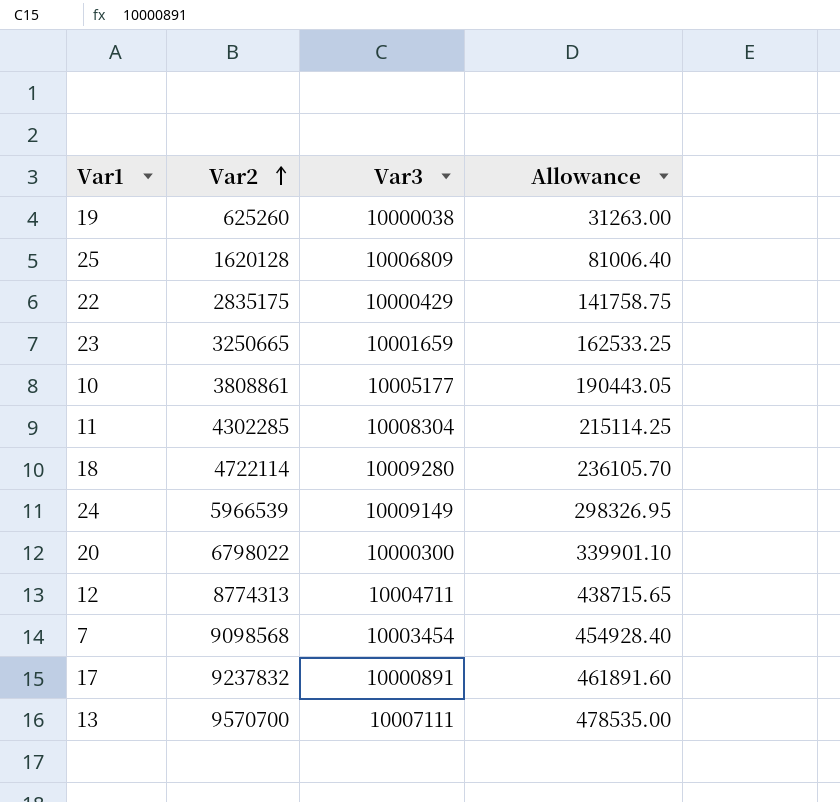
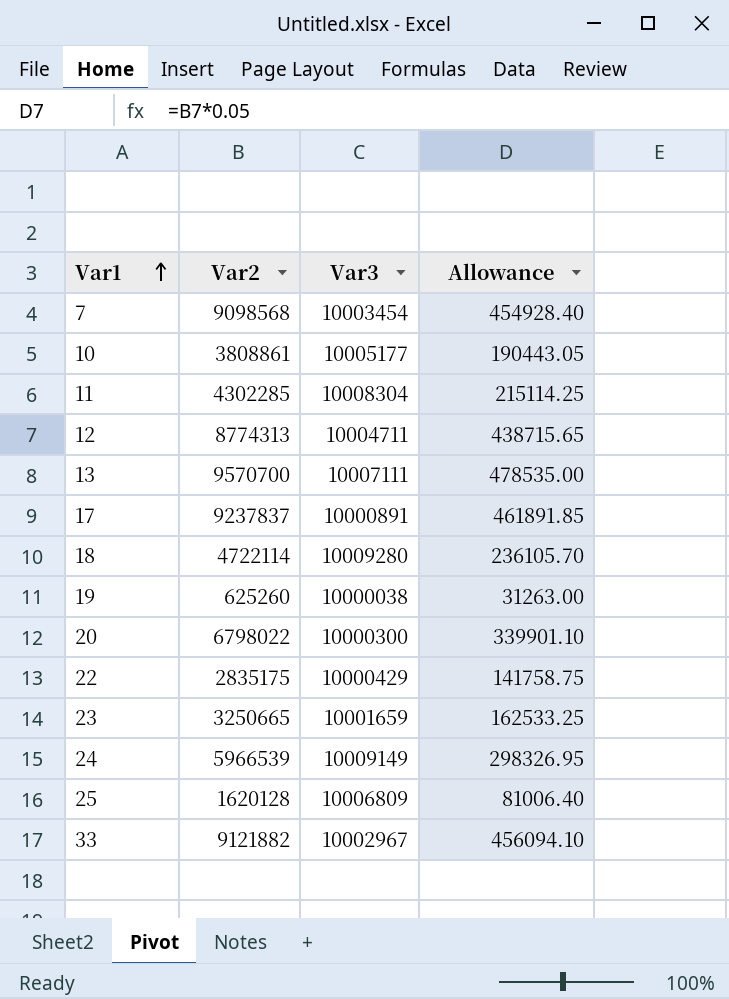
row order: Var2 ascending -> Var1 ascending
17 | Var2: 9237832 -> 9237837
17 | Allowance: 461891.60 -> 461891.85
row 33: none -> 9121882 | 10002967 | 456094.10

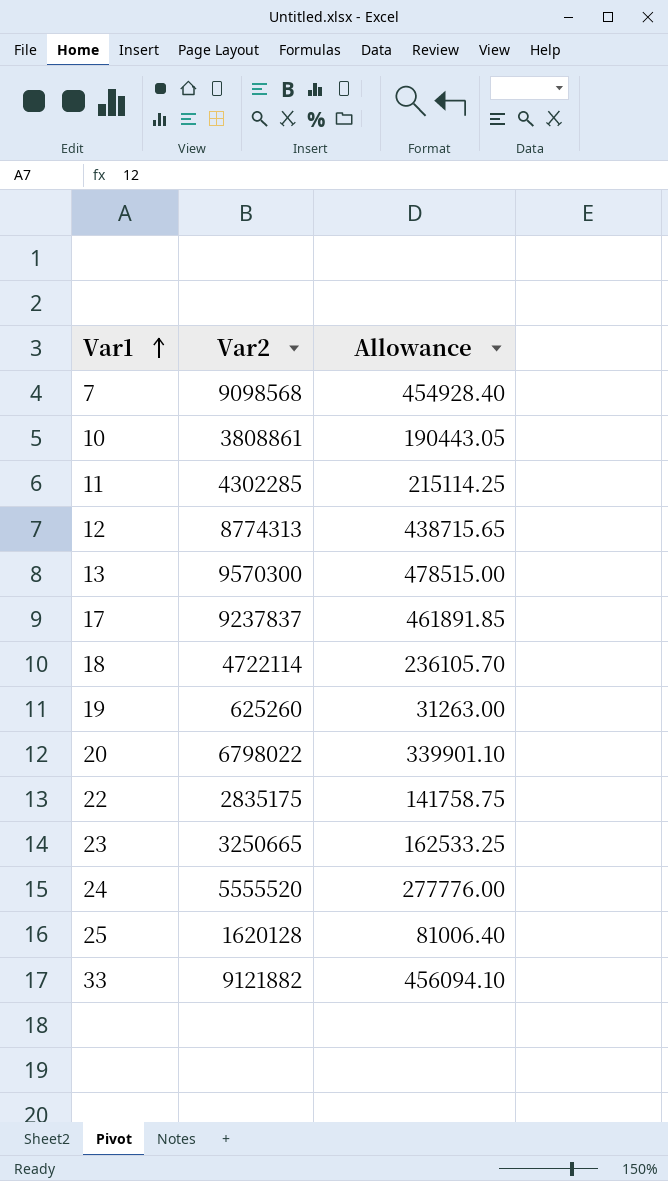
column Var3 | position: 3 -> none
13 | Var2: 9570700 -> 9570300
13 | Allowance: 478535.00 -> 478515.00
24 | Var2: 5966539 -> 5555520
24 | Allowance: 298326.95 -> 277776.00

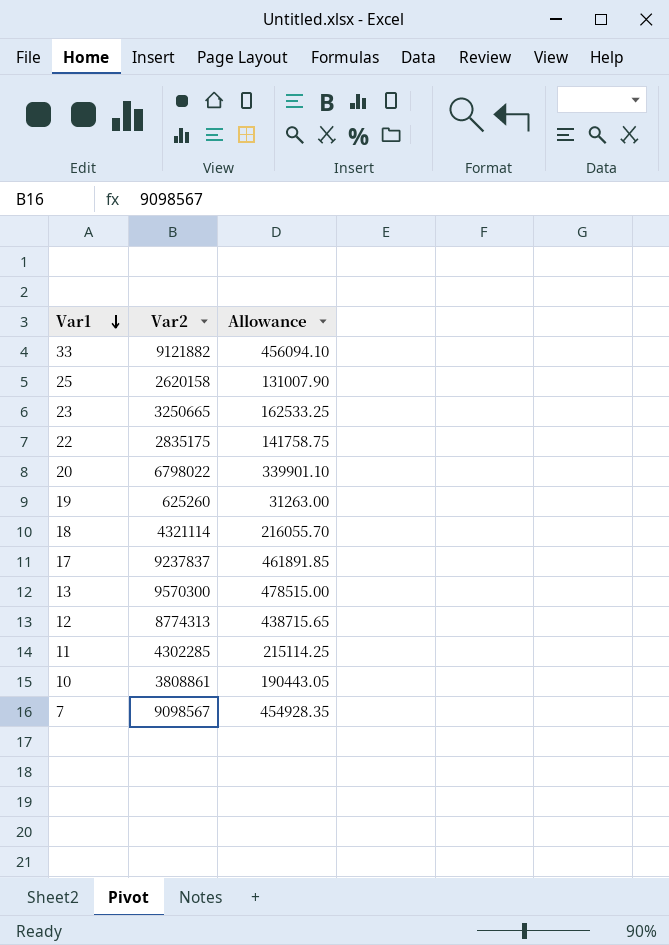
row order: Var1 ascending -> Var1 descending
row 24: 5555520 | 277776.00 -> none
25 | Var2: 1620128 -> 2620158
25 | Allowance: 81006.40 -> 131007.90
18 | Var2: 4722114 -> 4321114
18 | Allowance: 236105.70 -> 216055.70
7 | Var2: 9098568 -> 9098567
7 | Allowance: 454928.40 -> 454928.35

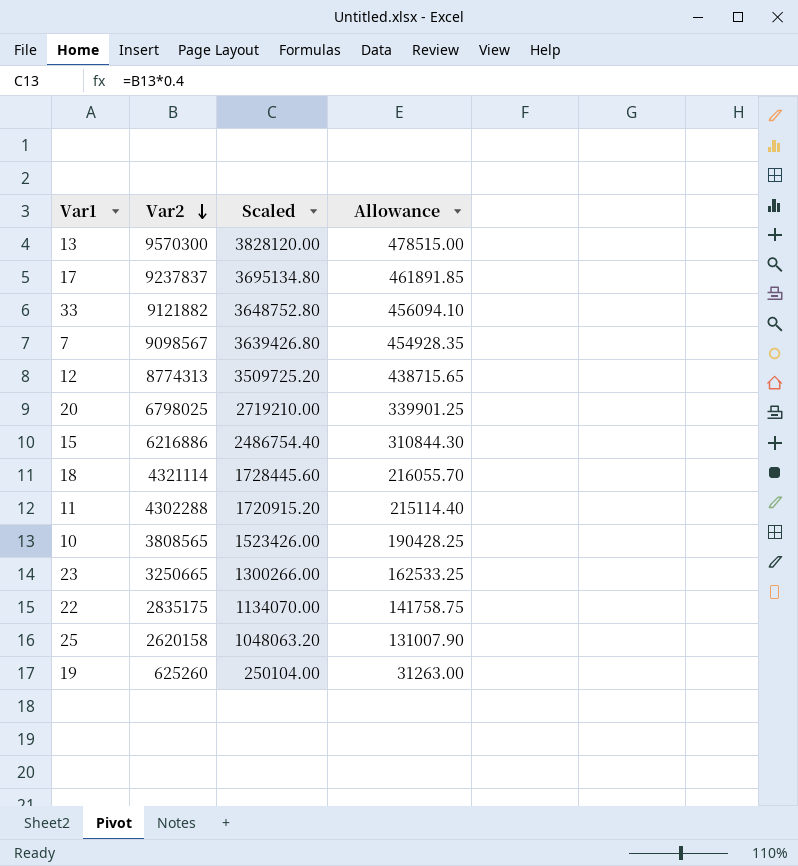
row order: Var1 descending -> Var2 descending
column Scaled | formula: none -> [Var2] * 0.4
20 | Var2: 6798022 -> 6798025
20 | Allowance: 339901.10 -> 339901.25
row 15: none -> 6216886 | 2486754.40 | 310844.30
11 | Var2: 4302285 -> 4302288
11 | Allowance: 215114.25 -> 215114.40
10 | Var2: 3808861 -> 3808565
10 | Allowance: 190443.05 -> 190428.25

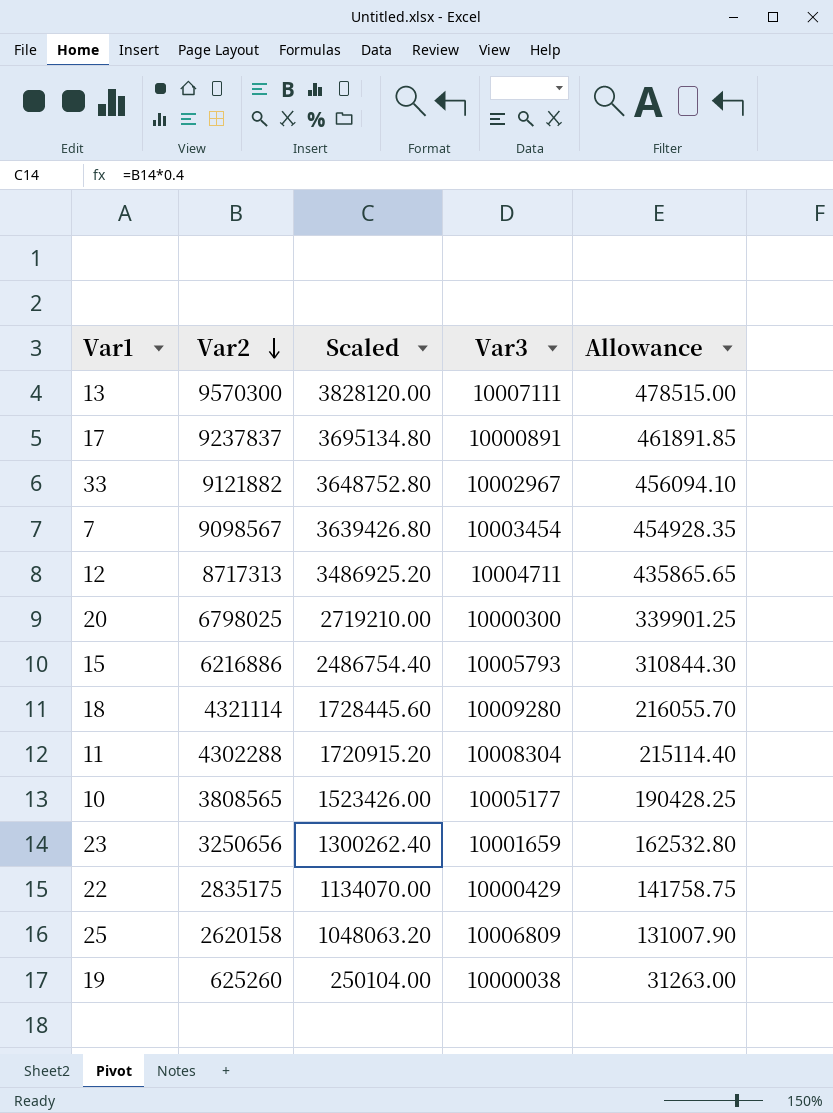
column Var3 | position: none -> 4
12 | Var2: 8774313 -> 8717313
12 | Scaled: 3509725.20 -> 3486925.20
12 | Allowance: 438715.65 -> 435865.65
23 | Var2: 3250665 -> 3250656
23 | Scaled: 1300266.00 -> 1300262.40
23 | Allowance: 162533.25 -> 162532.80

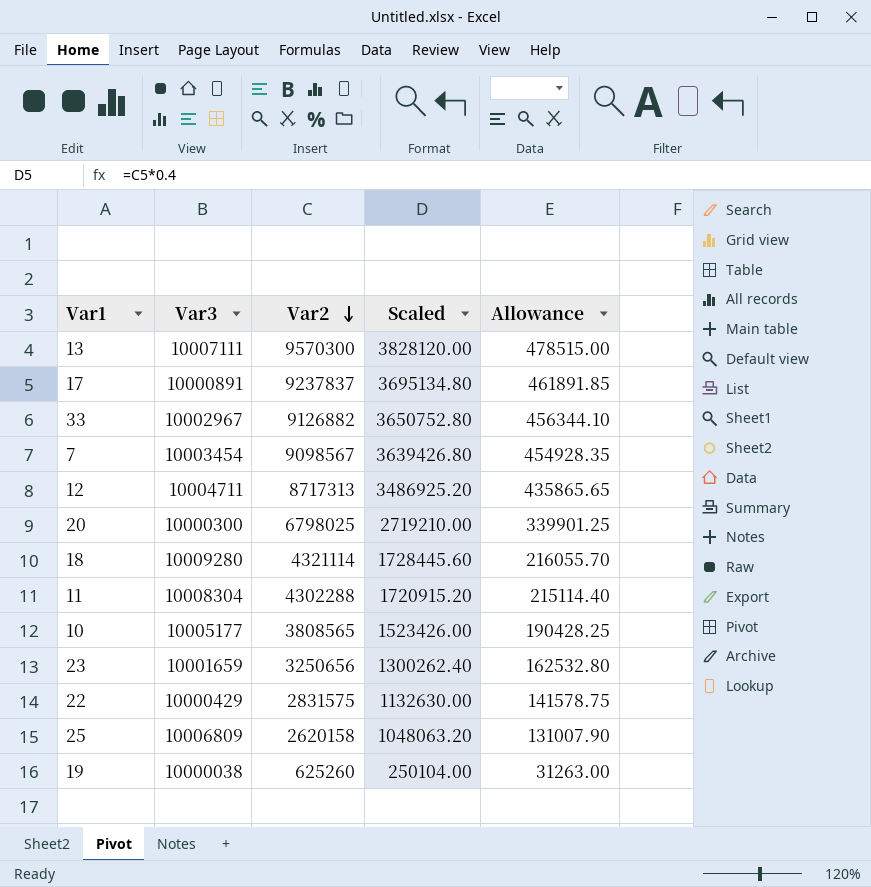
column Var3 | position: 4 -> 2
row 15: 6216886 | 2486754.40 | 10005793 | 310844.30 -> none
33 | Var2: 9121882 -> 9126882
33 | Scaled: 3648752.80 -> 3650752.80
33 | Allowance: 456094.10 -> 456344.10
22 | Var2: 2835175 -> 2831575
22 | Scaled: 1134070.00 -> 1132630.00
22 | Allowance: 141758.75 -> 141578.75

